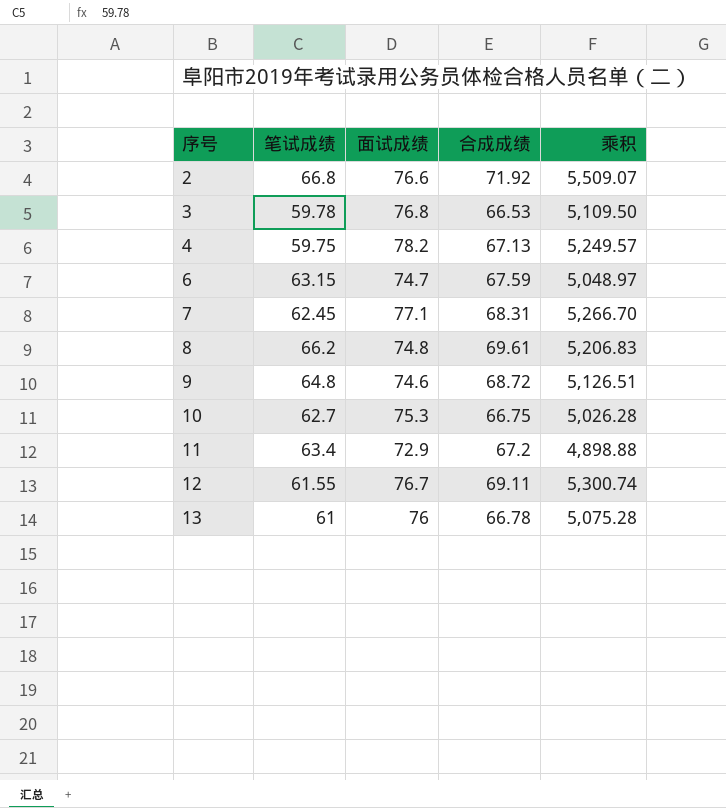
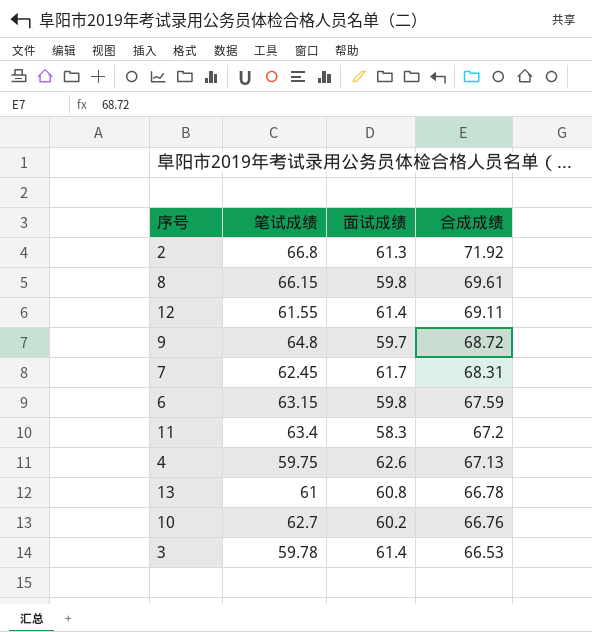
row order: 序号 ascending -> 合成成绩 descending
column 乘积 | formula: [面试成绩] * [合成成绩] -> none
2 | 面试成绩: 76.6 -> 61.3
8 | 笔试成绩: 66.2 -> 66.15
8 | 面试成绩: 74.8 -> 59.8
12 | 面试成绩: 76.7 -> 61.4
9 | 面试成绩: 74.6 -> 59.7
7 | 面试成绩: 77.1 -> 61.7
6 | 面试成绩: 74.7 -> 59.8
11 | 面试成绩: 72.9 -> 58.3
4 | 面试成绩: 78.2 -> 62.6
13 | 面试成绩: 76 -> 60.8
10 | 面试成绩: 75.3 -> 60.2
10 | 合成成绩: 66.75 -> 66.76
3 | 面试成绩: 76.8 -> 61.4

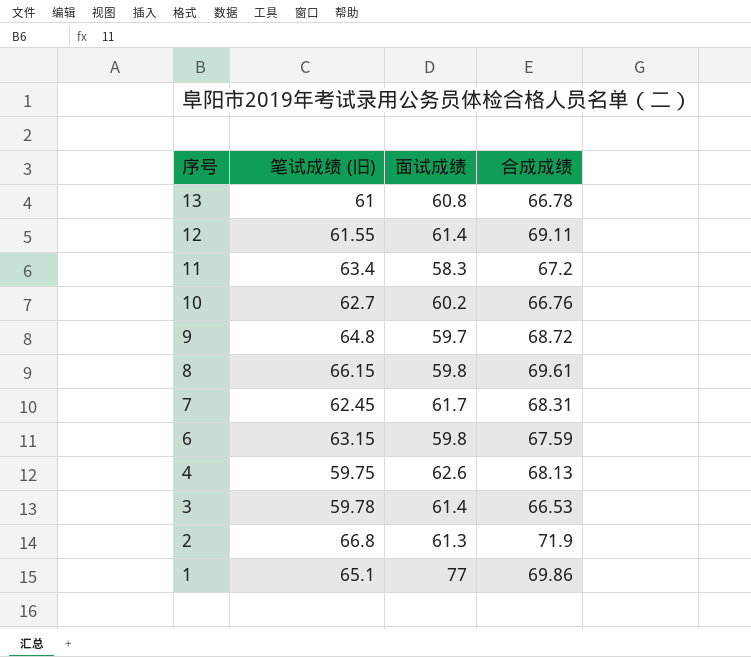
row order: 合成成绩 descending -> 序号 descending
column name: 笔试成绩 -> 笔试成绩 (旧)
4 | 合成成绩: 67.13 -> 68.13
2 | 合成成绩: 71.92 -> 71.9
row 1: none -> 65.1 | 77 | 69.86

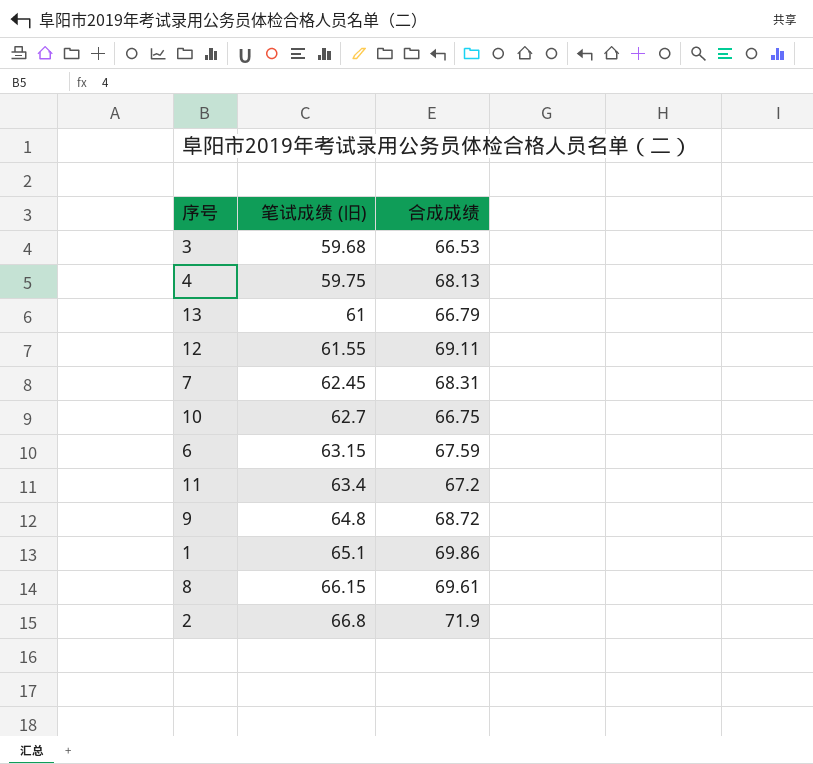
row order: 序号 descending -> 笔试成绩 (旧) ascending
column 面试成绩 | position: 3 -> none
3 | 笔试成绩 (旧): 59.78 -> 59.68
13 | 合成成绩: 66.78 -> 66.79
10 | 合成成绩: 66.76 -> 66.75

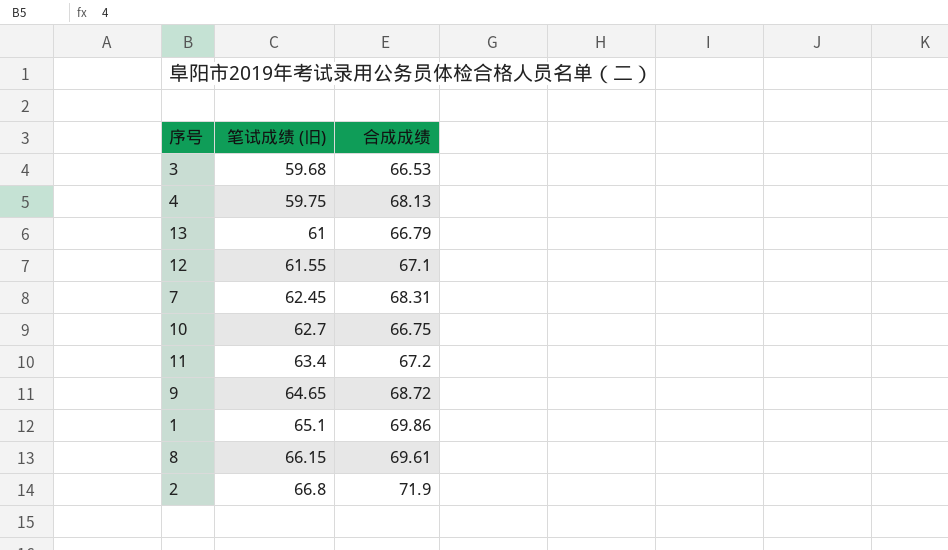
row 6: 63.15 | 67.59 -> none
12 | 合成成绩: 69.11 -> 67.1
9 | 笔试成绩 (旧): 64.8 -> 64.65

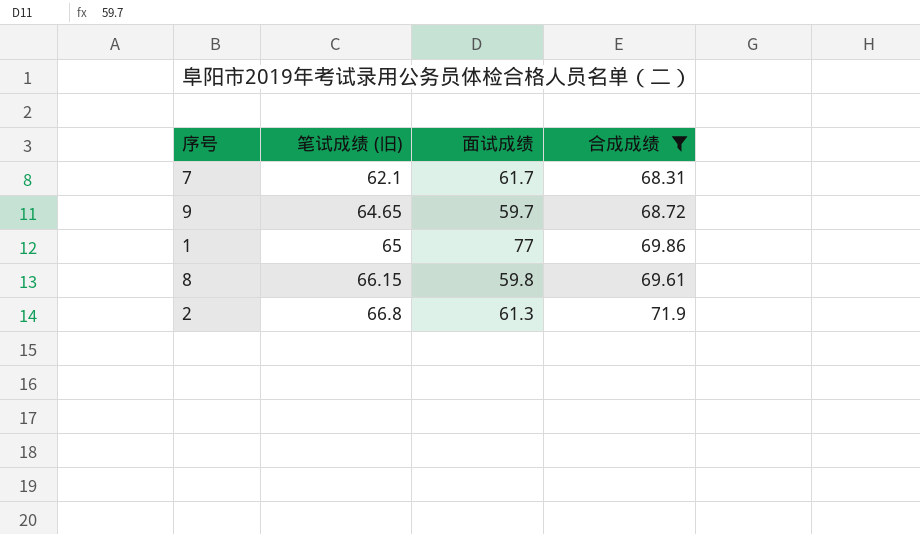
filter: none -> 合成成绩 >= 68.31
column 面试成绩 | position: none -> 3
7 | 笔试成绩 (旧): 62.45 -> 62.1
1 | 笔试成绩 (旧): 65.1 -> 65

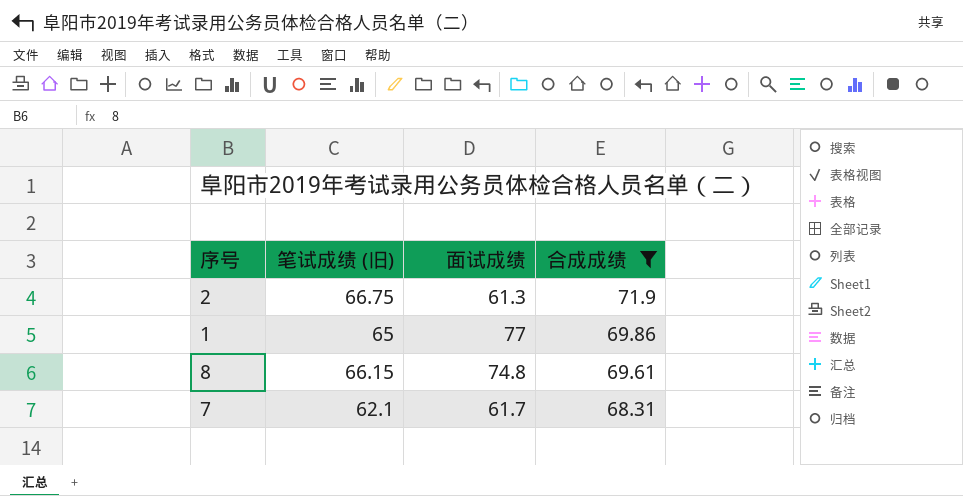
row order: 笔试成绩 (旧) ascending -> 合成成绩 descending
row 9: 64.65 | 59.7 | 68.72 -> none
2 | 笔试成绩 (旧): 66.8 -> 66.75
8 | 面试成绩: 59.8 -> 74.8

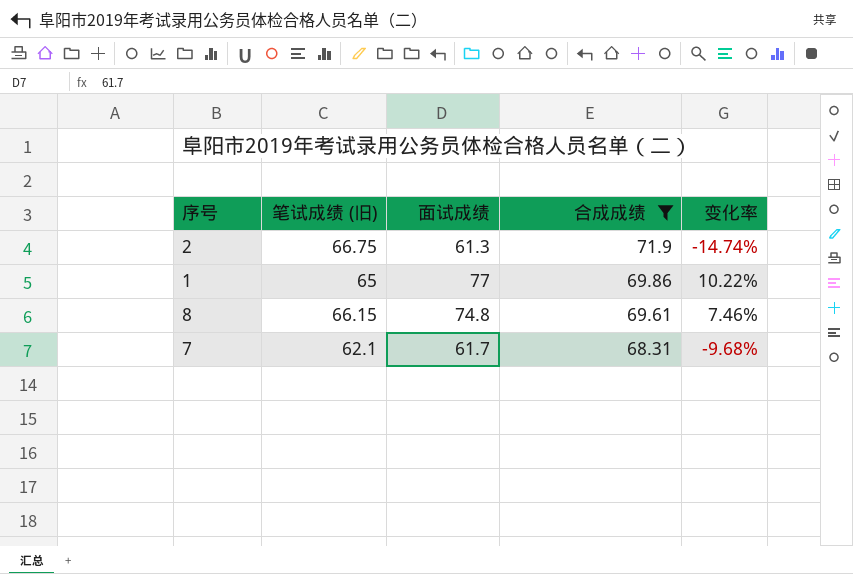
column 变化率 | formula: none -> ([面试成绩] - [合成成绩]) / [合成成绩]

